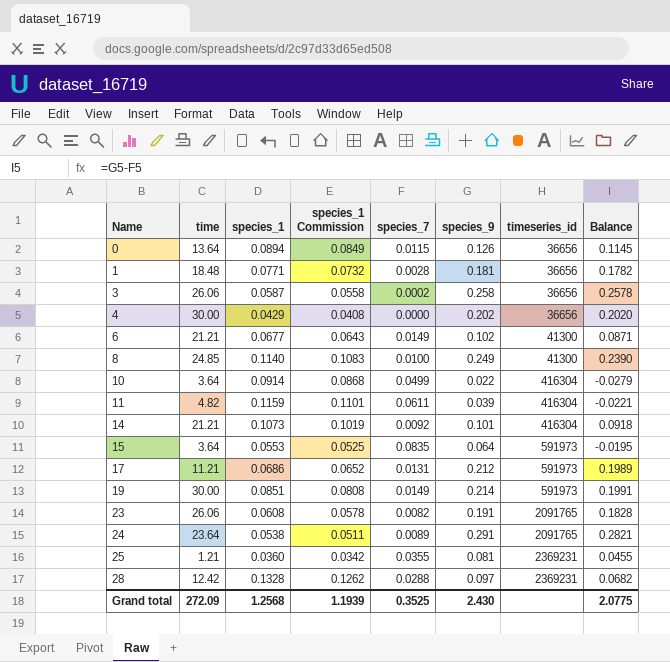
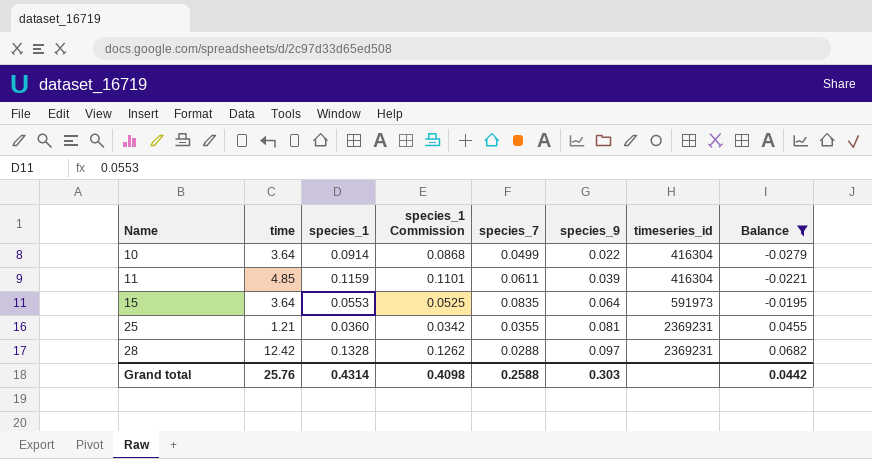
filter: none -> Balance <= 0.0682
11 | time: 4.82 -> 4.85
Grand total | time: 272.09 -> 25.76
Grand total | species_1: 1.2568 -> 0.4314
Grand total | species_1 Commission: 1.1939 -> 0.4098
Grand total | species_7: 0.3525 -> 0.2588
Grand total | species_9: 2.430 -> 0.303
Grand total | Balance: 2.0775 -> 0.0442

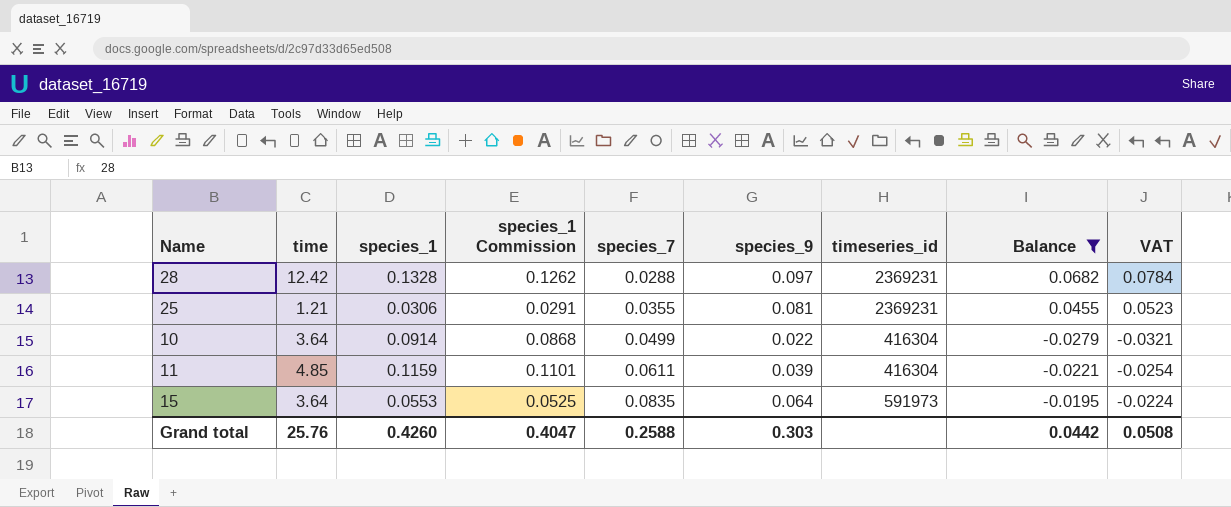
row order: Name ascending -> species_7 ascending
column VAT | formula: none -> [Balance] * 1.15
25 | species_1: 0.0360 -> 0.0306
25 | species_1 Commission: 0.0342 -> 0.0291
Grand total | species_1: 0.4314 -> 0.4260
Grand total | species_1 Commission: 0.4098 -> 0.4047

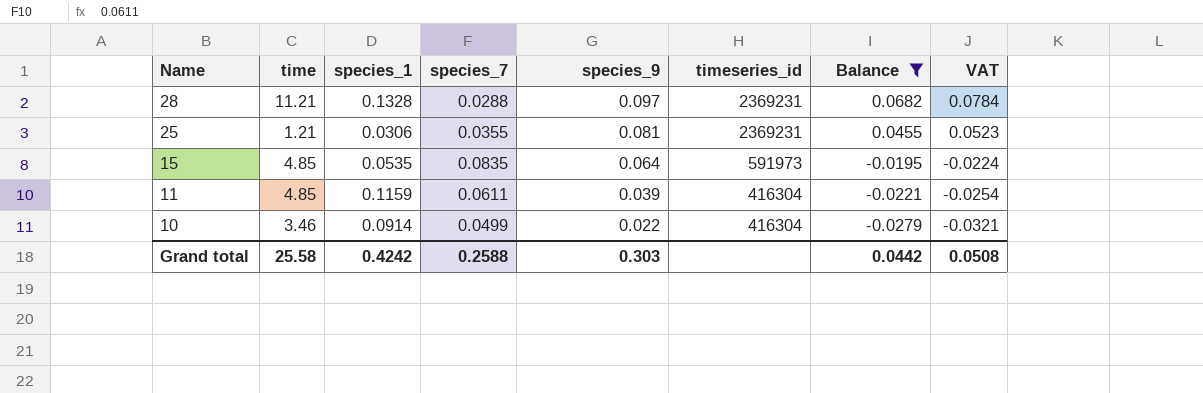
row order: species_7 ascending -> Name descending
column species_1 Commission | formula: [species_1] * 0.95 -> none
28 | time: 12.42 -> 11.21
15 | time: 3.64 -> 4.85
15 | species_1: 0.0553 -> 0.0535
10 | time: 3.64 -> 3.46
Grand total | time: 25.76 -> 25.58
Grand total | species_1: 0.4260 -> 0.4242

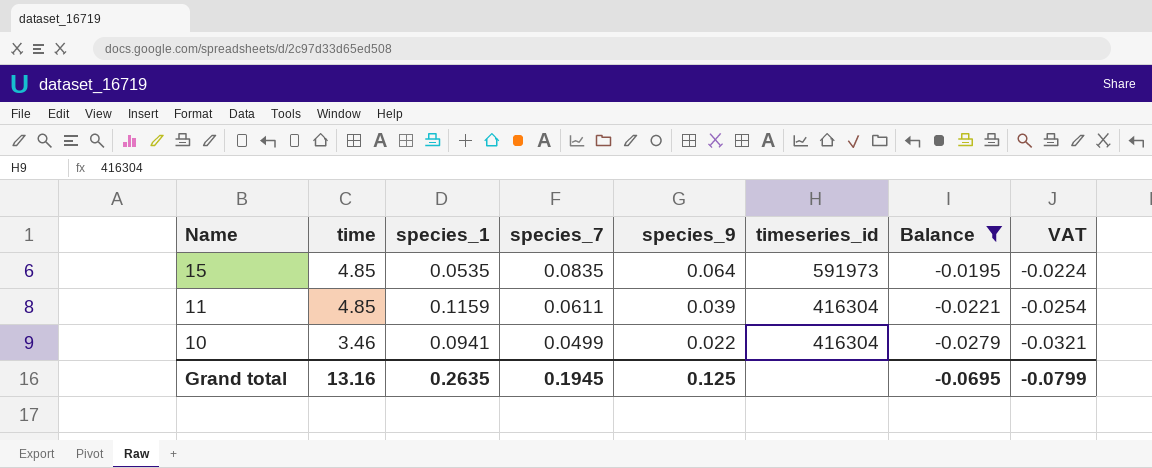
row 28: 11.21 | 0.1328 | 0.0288 | 0.097 | 2369231 | 0.0682 | 0.0784 -> none
row 25: 1.21 | 0.0306 | 0.0355 | 0.081 | 2369231 | 0.0455 | 0.0523 -> none
10 | species_1: 0.0914 -> 0.0941
Grand total | time: 25.58 -> 13.16
Grand total | species_1: 0.4242 -> 0.2635
Grand total | species_7: 0.2588 -> 0.1945
Grand total | species_9: 0.303 -> 0.125
Grand total | Balance: 0.0442 -> -0.0695
Grand total | VAT: 0.0508 -> -0.0799

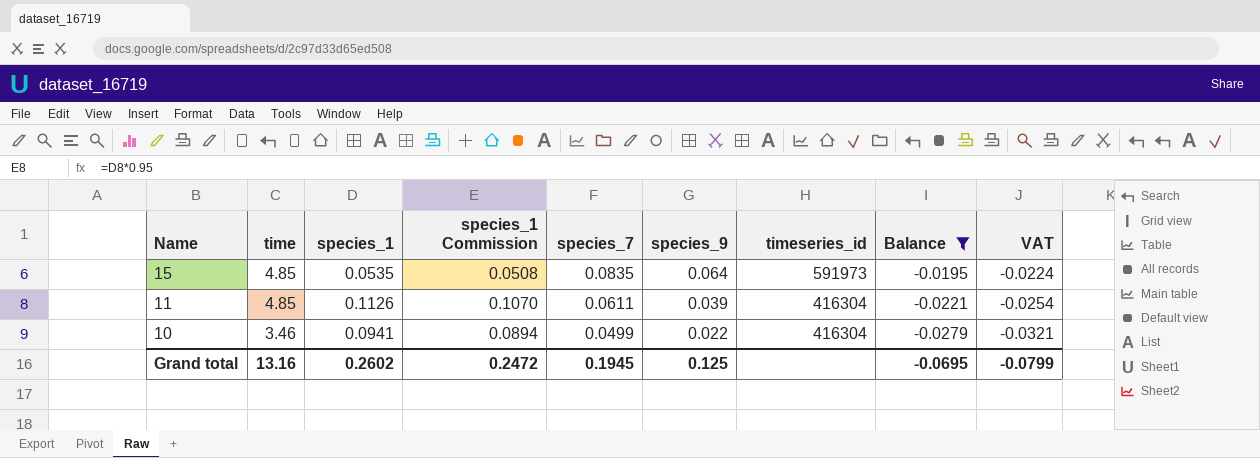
column species_1 Commission | formula: none -> [species_1] * 0.95
11 | species_1: 0.1159 -> 0.1126
Grand total | species_1: 0.2635 -> 0.2602

